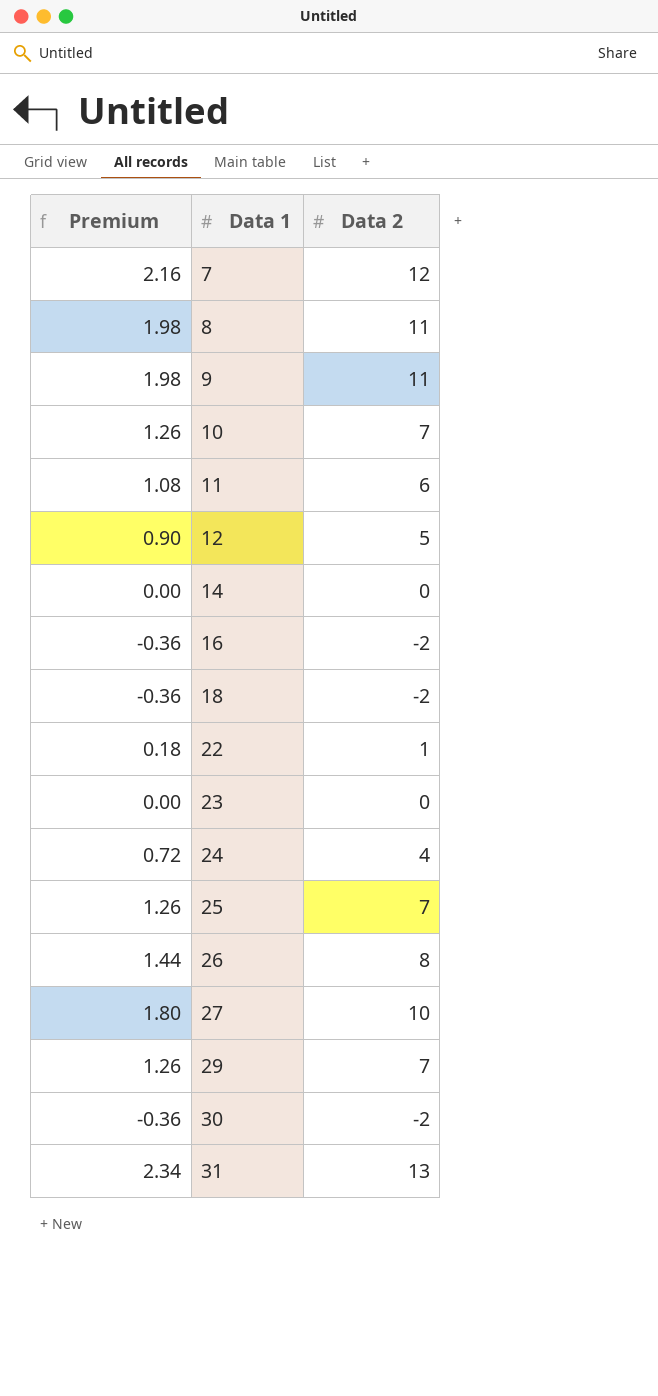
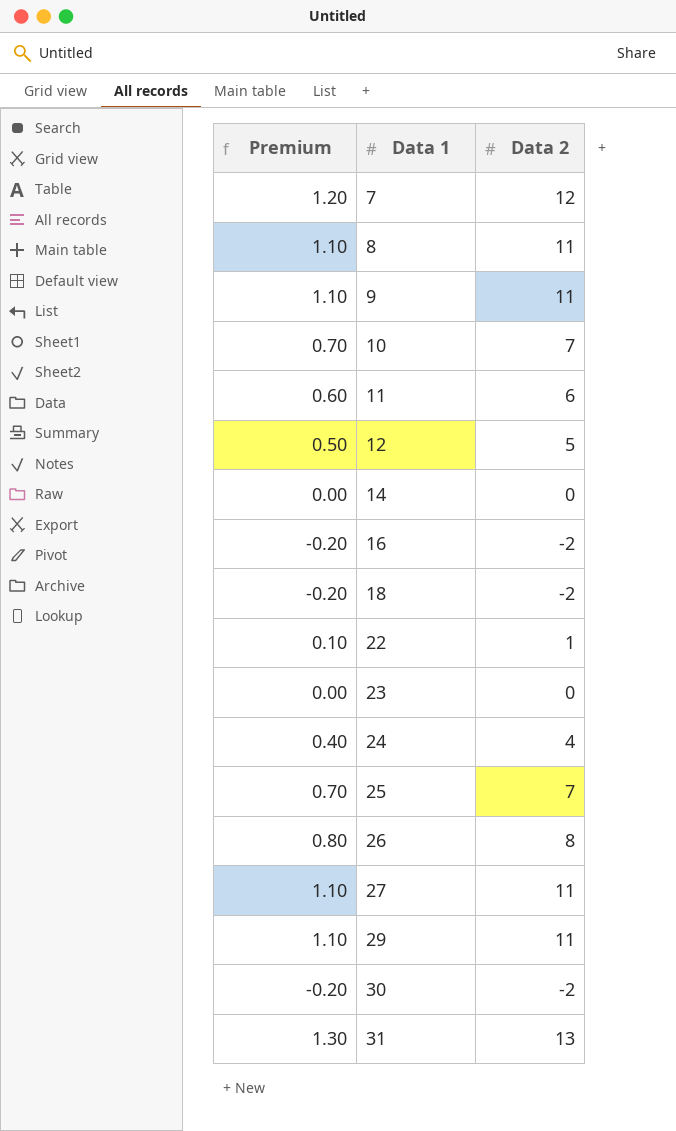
column Premium | formula: [Data 2] * 0.18 -> [Data 2] * 0.1
27 | Data 2: 10 -> 11
29 | Data 2: 7 -> 11

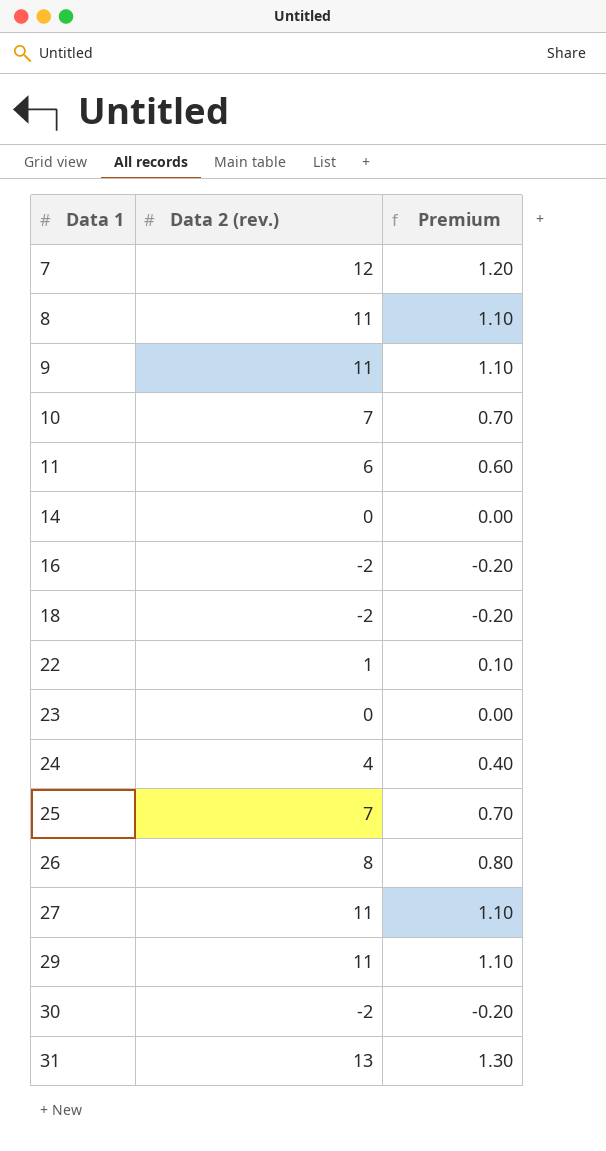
column name: Data 2 -> Data 2 (rev.)
column Premium | position: 1 -> 3
row 12: 0.50 | 5 -> none

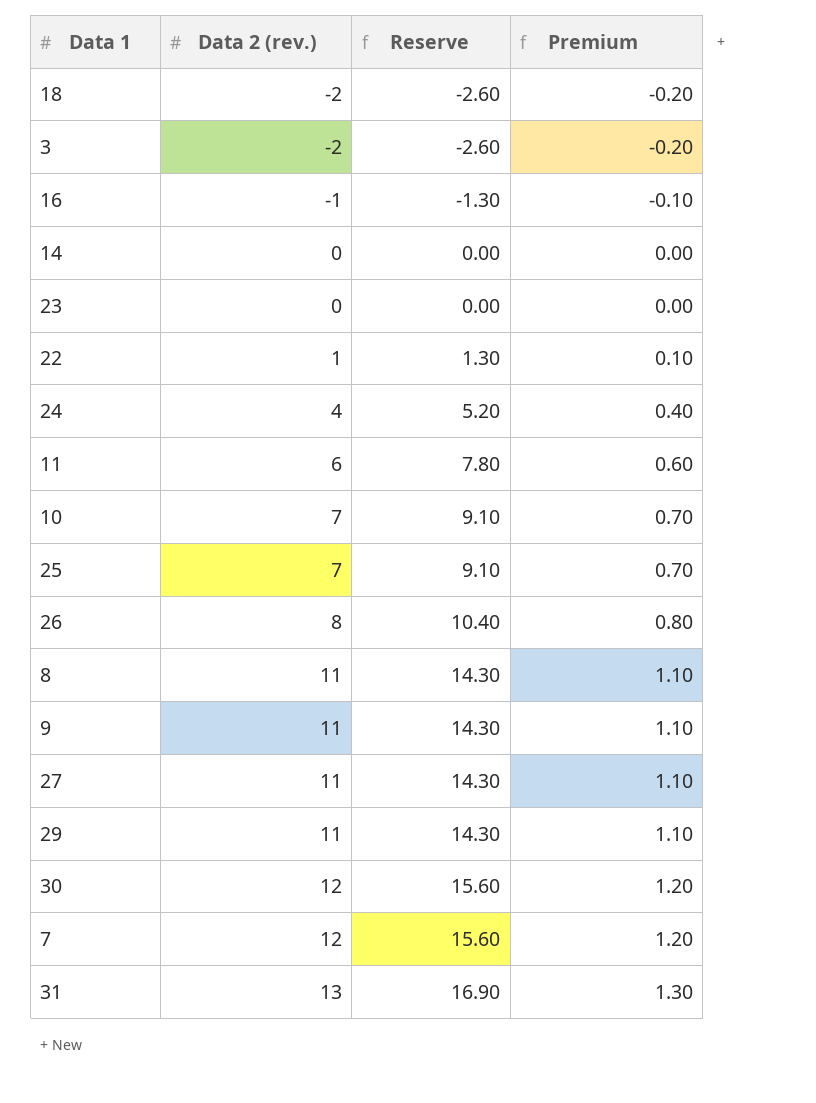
row order: Data 1 ascending -> Data 2 (rev.) ascending
column Reserve | formula: none -> [Data 2 (rev.)] * 1.3
row 3: none -> -2 | -2.60 | -0.20
16 | Data 2 (rev.): -2 -> -1
16 | Premium: -0.20 -> -0.10
30 | Data 2 (rev.): -2 -> 12
30 | Premium: -0.20 -> 1.20

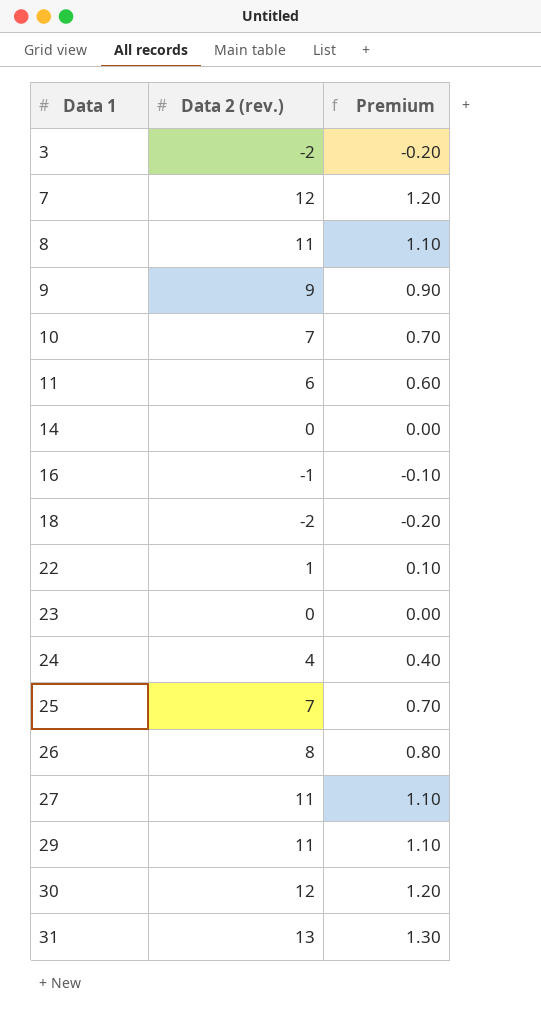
row order: Data 2 (rev.) ascending -> Data 1 ascending
column Reserve | formula: [Data 2 (rev.)] * 1.3 -> none
9 | Data 2 (rev.): 11 -> 9
9 | Premium: 1.10 -> 0.90

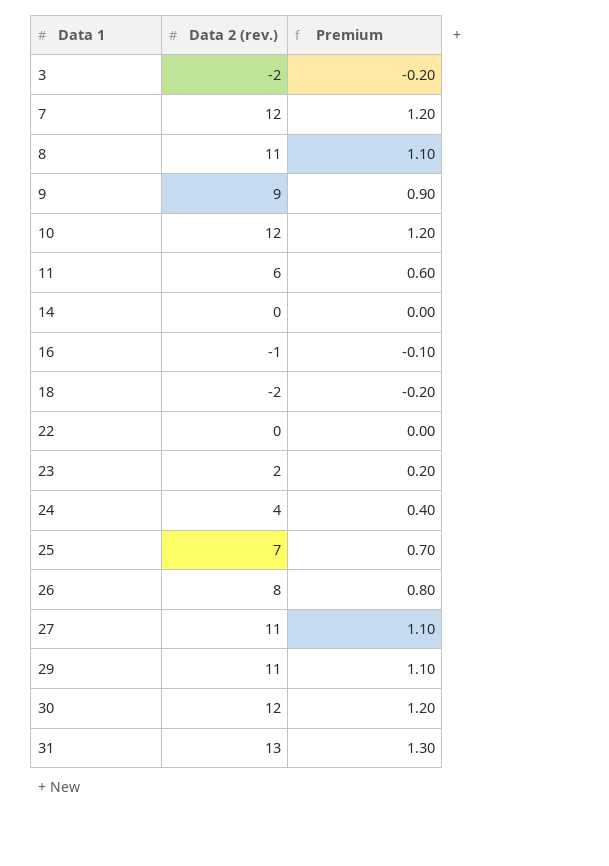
10 | Data 2 (rev.): 7 -> 12
10 | Premium: 0.70 -> 1.20
22 | Data 2 (rev.): 1 -> 0
22 | Premium: 0.10 -> 0.00
23 | Data 2 (rev.): 0 -> 2
23 | Premium: 0.00 -> 0.20

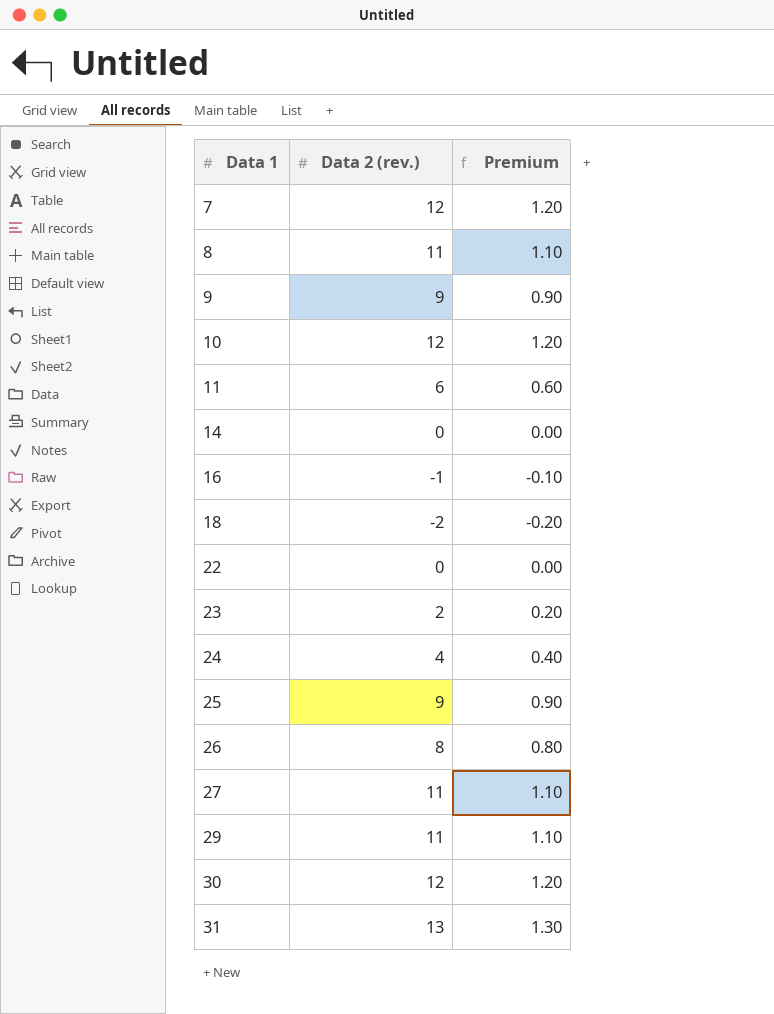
row 3: -2 | -0.20 -> none
25 | Data 2 (rev.): 7 -> 9
25 | Premium: 0.70 -> 0.90

